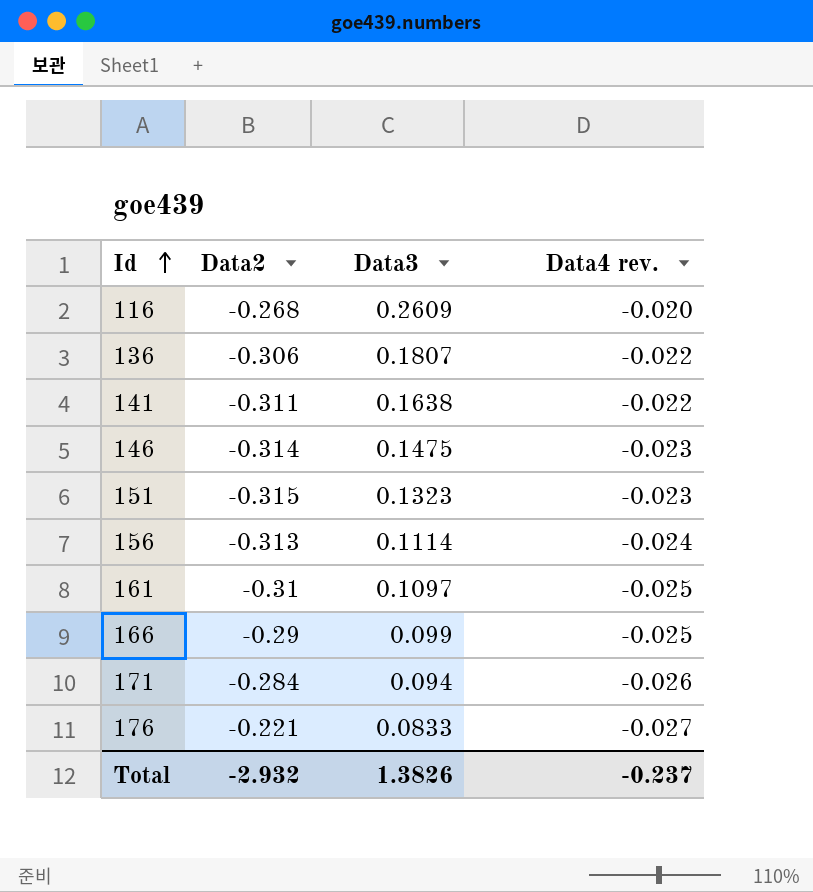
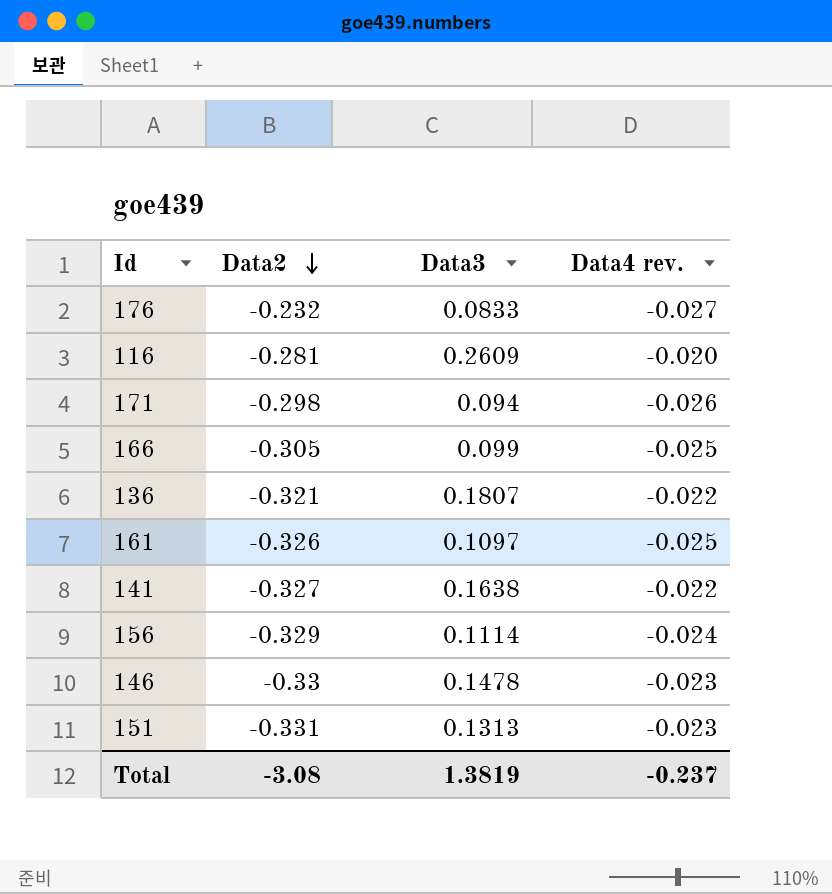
row order: Id ascending -> Data2 descending
176 | Data2: -0.221 -> -0.232
116 | Data2: -0.268 -> -0.281
171 | Data2: -0.284 -> -0.298
166 | Data2: -0.29 -> -0.305
136 | Data2: -0.306 -> -0.321
161 | Data2: -0.31 -> -0.326
141 | Data2: -0.311 -> -0.327
156 | Data2: -0.313 -> -0.329
146 | Data2: -0.314 -> -0.33
146 | Data3: 0.1475 -> 0.1478
151 | Data2: -0.315 -> -0.331
151 | Data3: 0.1323 -> 0.1313
Total | Data2: -2.932 -> -3.08
Total | Data3: 1.3826 -> 1.3819

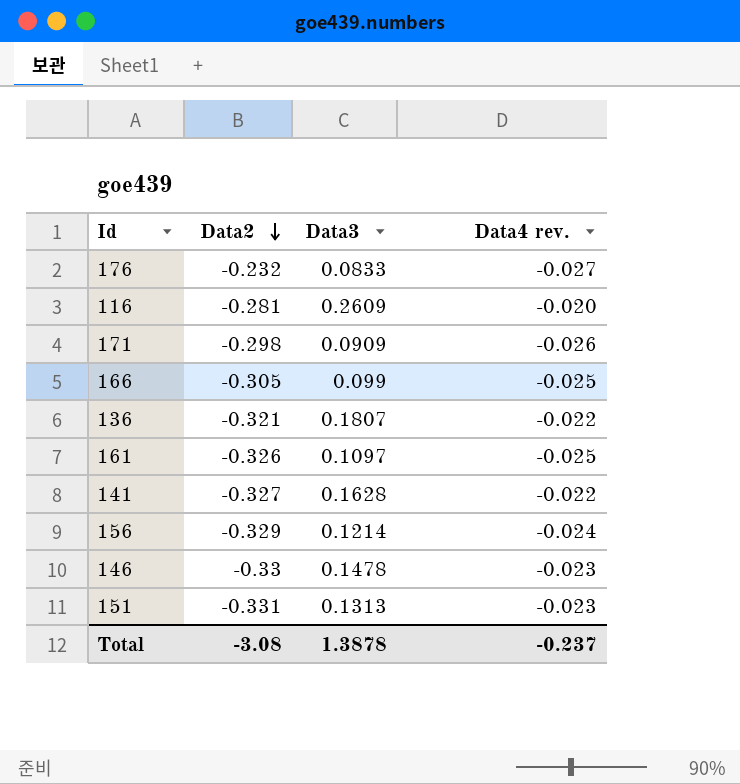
171 | Data3: 0.094 -> 0.0909
141 | Data3: 0.1638 -> 0.1628
156 | Data3: 0.1114 -> 0.1214
Total | Data3: 1.3819 -> 1.3878

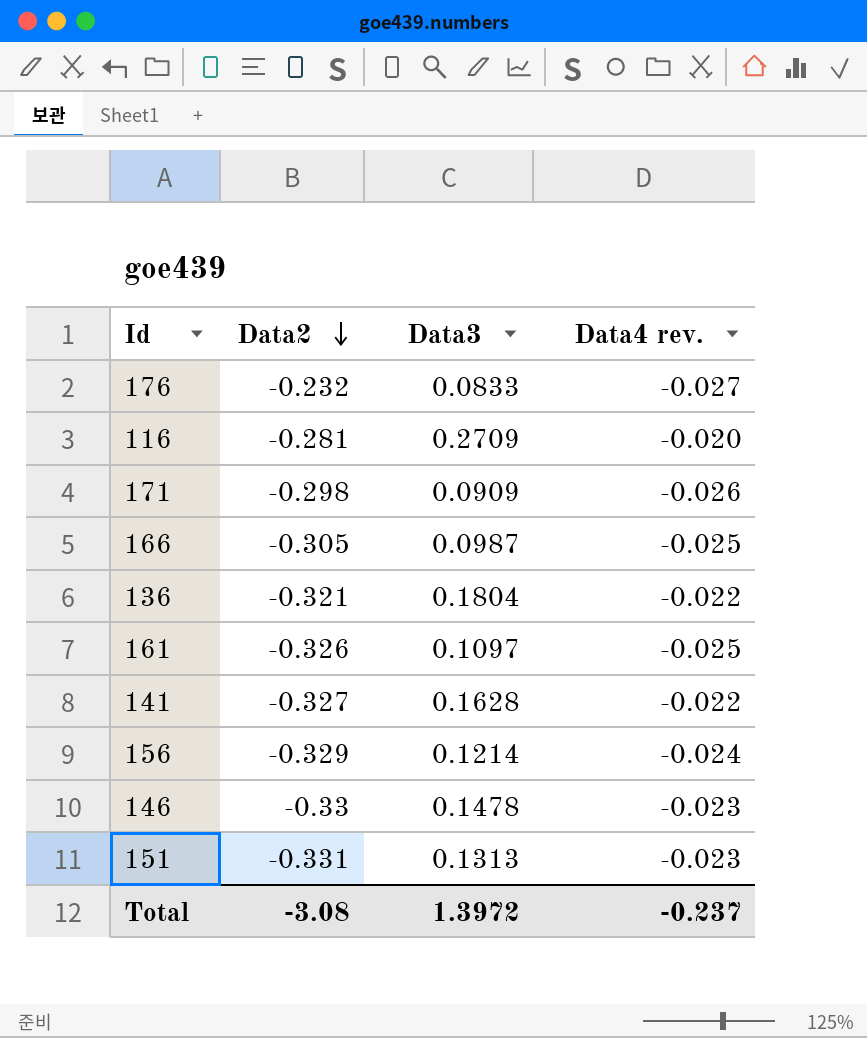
116 | Data3: 0.2609 -> 0.2709
166 | Data3: 0.099 -> 0.0987
136 | Data3: 0.1807 -> 0.1804
Total | Data3: 1.3878 -> 1.3972

